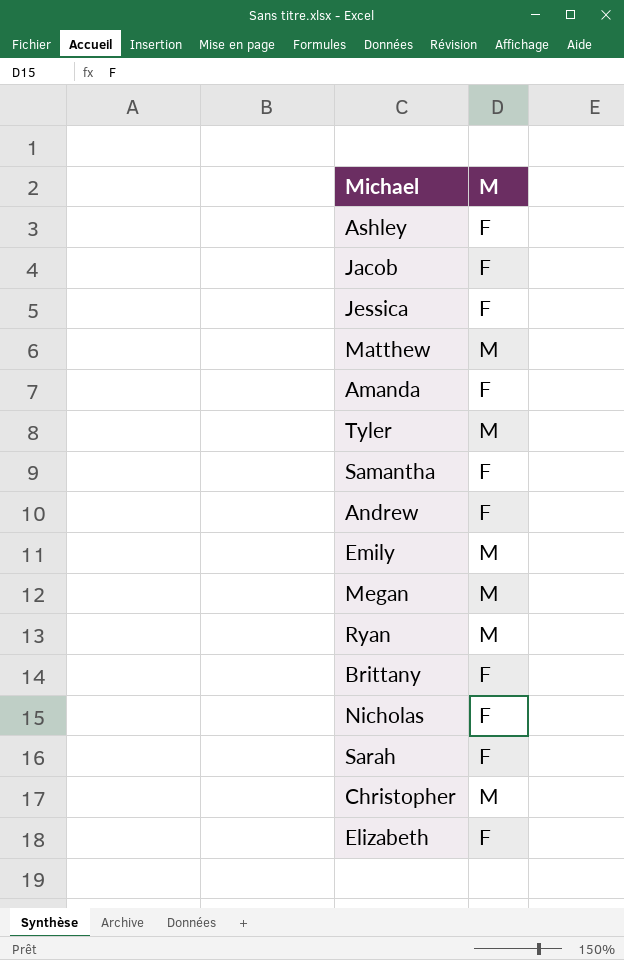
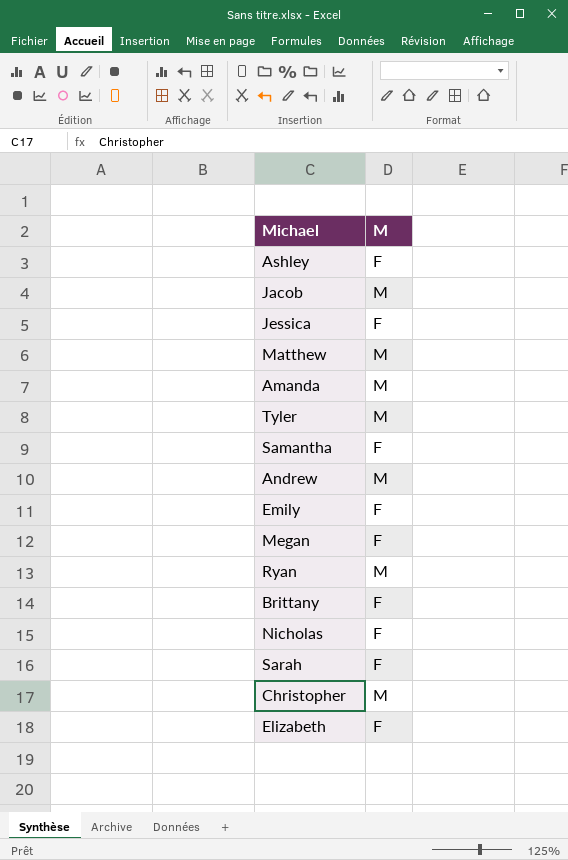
Jacob | M: F -> M
Amanda | M: F -> M
Andrew | M: F -> M
Emily | M: M -> F
Megan | M: M -> F

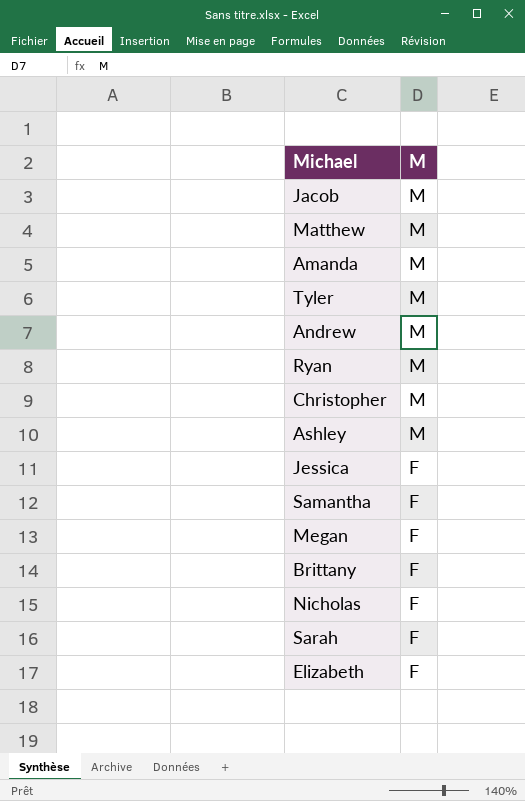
row order: none -> M descending
row Emily: F -> none
Ashley | M: F -> M

